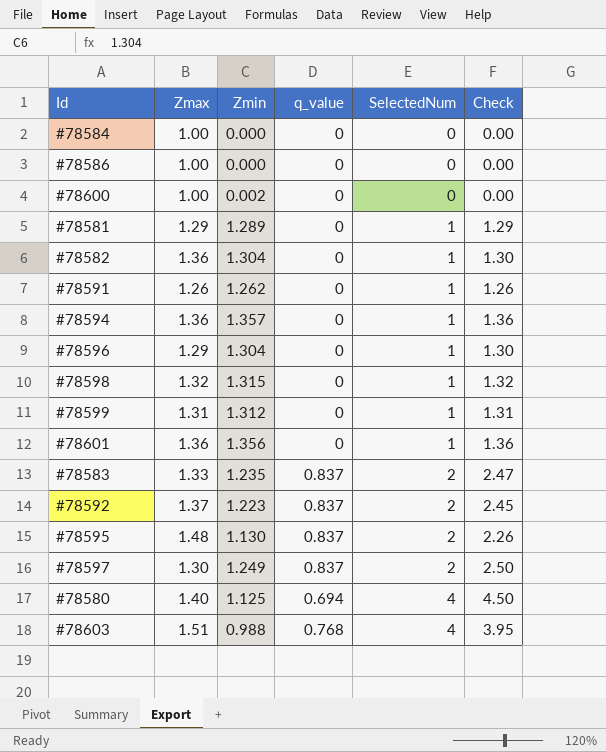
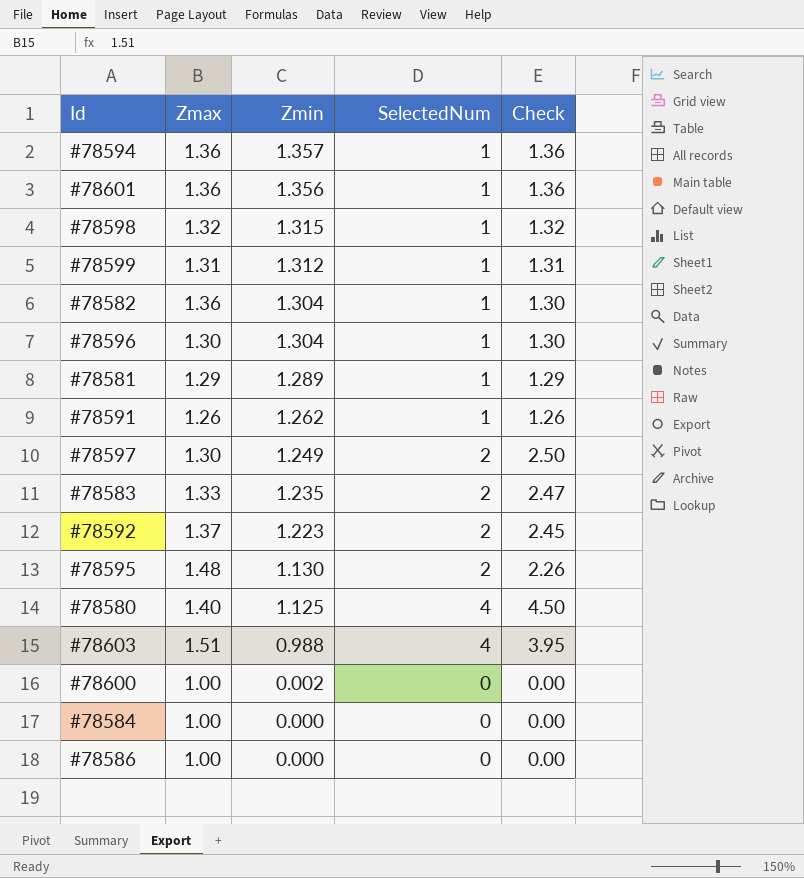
row order: SelectedNum ascending -> Zmin descending
column q_value | position: 4 -> none
#78596 | Zmax: 1.29 -> 1.30

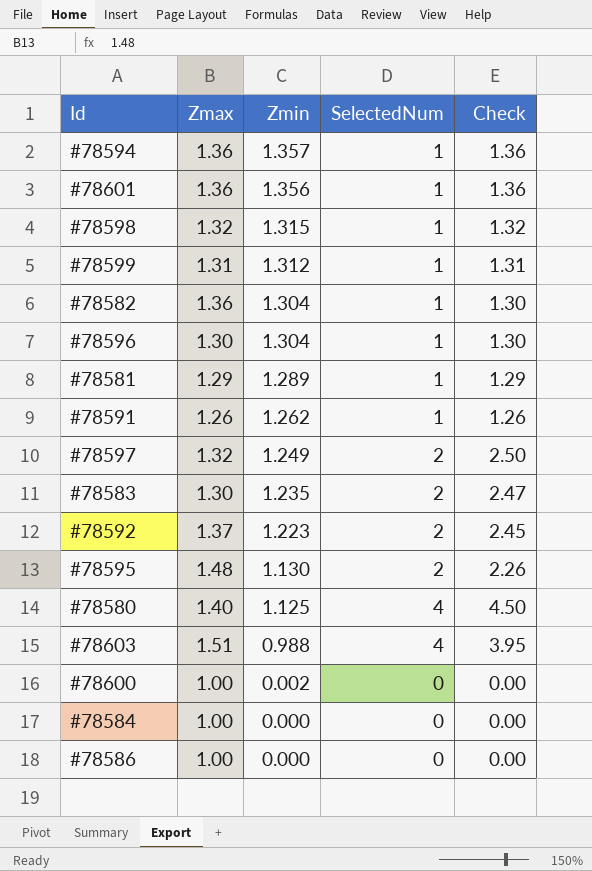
#78597 | Zmax: 1.30 -> 1.32
#78583 | Zmax: 1.33 -> 1.30

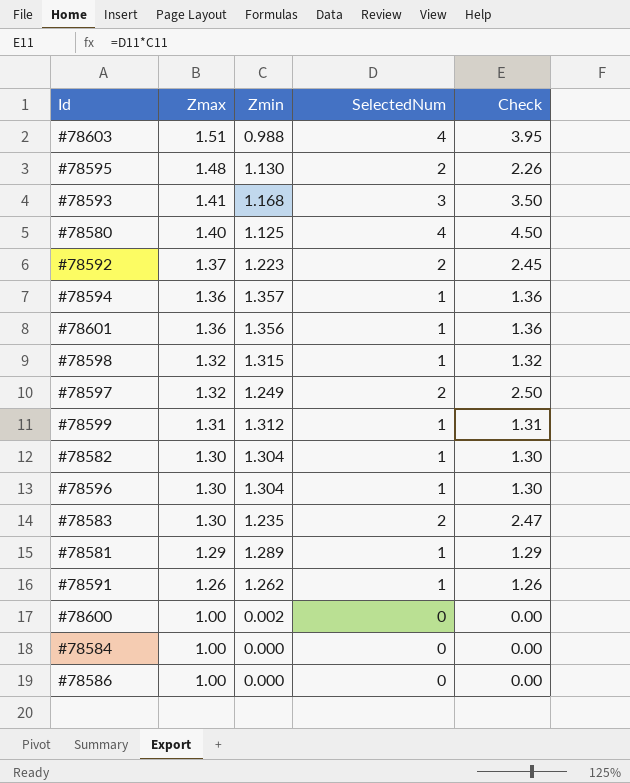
row order: Zmin descending -> Zmax descending
row #78593: none -> 1.41 | 1.168 | 3 | 3.50
#78582 | Zmax: 1.36 -> 1.30

